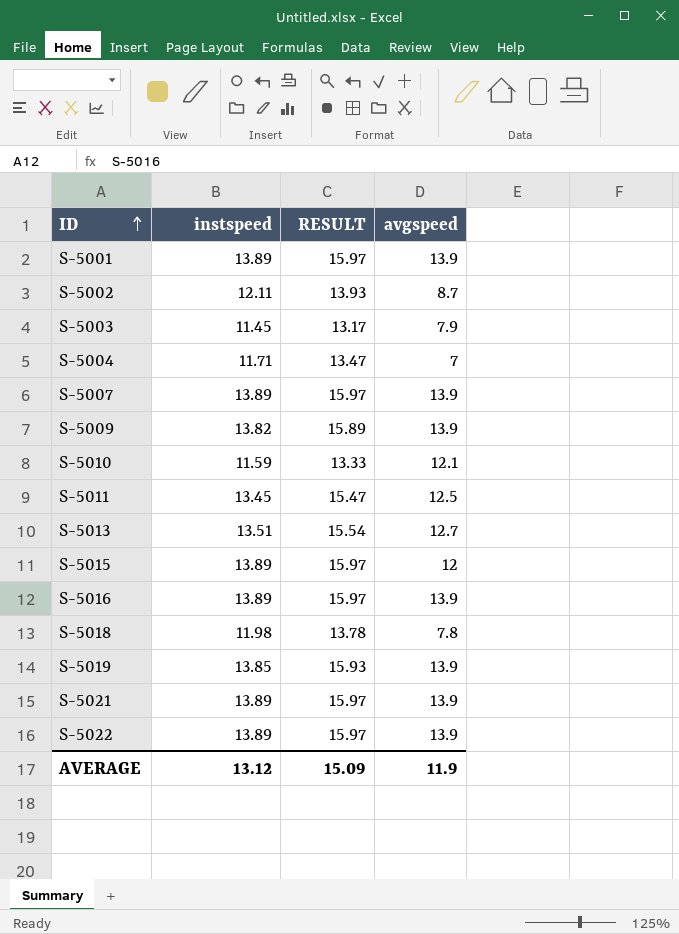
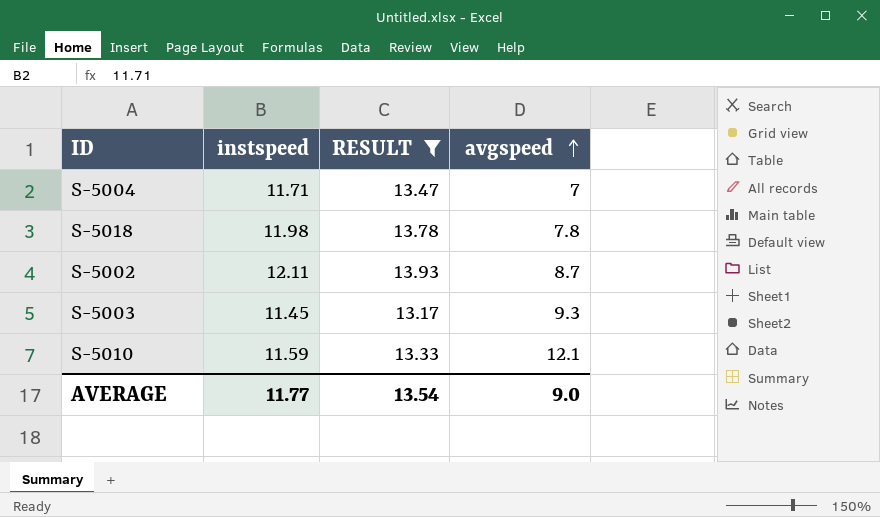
filter: none -> RESULT <= 13.93
row order: ID ascending -> avgspeed ascending
S-5003 | avgspeed: 7.9 -> 9.3
AVERAGE | instspeed: 13.12 -> 11.77
AVERAGE | RESULT: 15.09 -> 13.54
AVERAGE | avgspeed: 11.9 -> 9.0

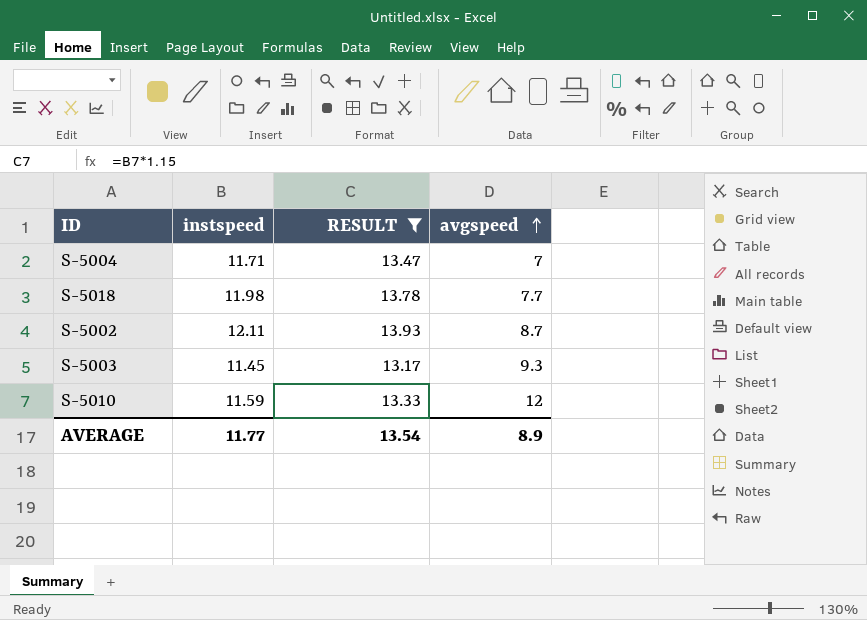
S-5018 | avgspeed: 7.8 -> 7.7
S-5010 | avgspeed: 12.1 -> 12
AVERAGE | avgspeed: 9.0 -> 8.9

